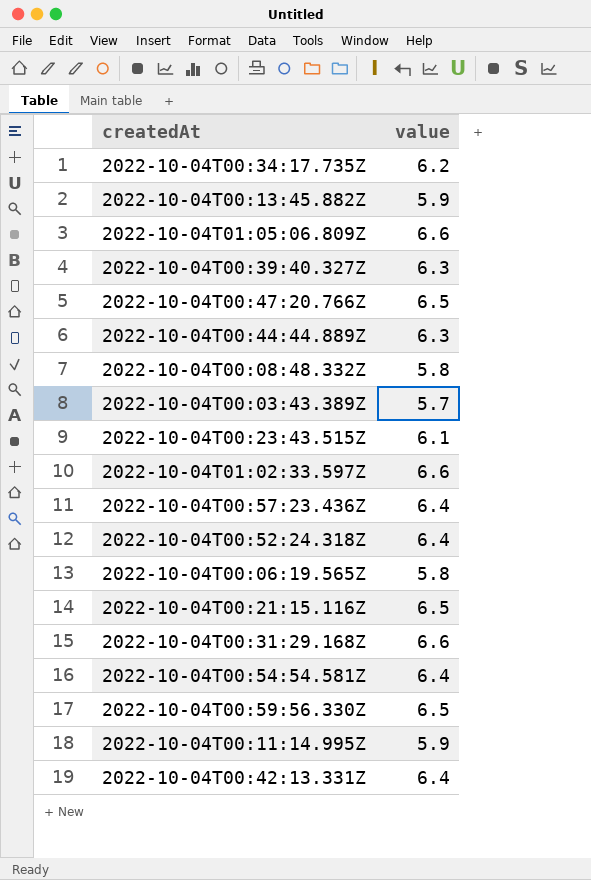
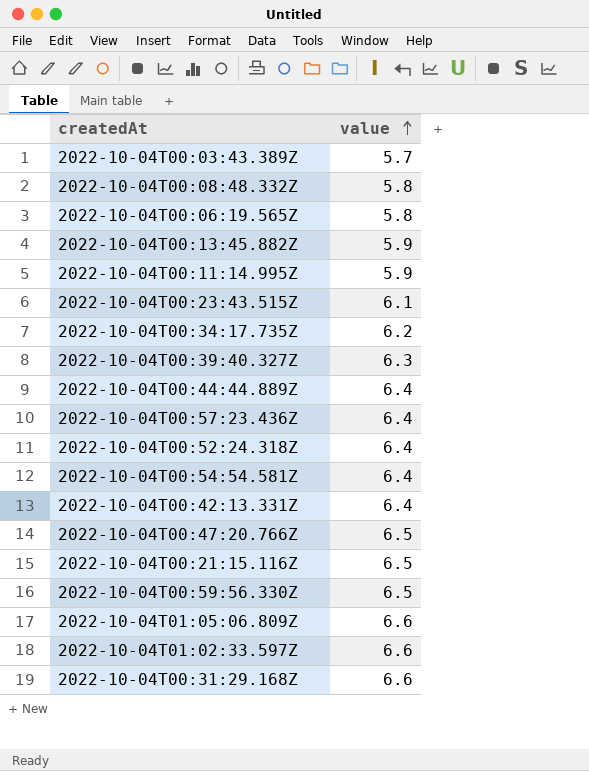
row order: none -> value ascending
2022-10-04T00:44:44.889Z | value: 6.3 -> 6.4

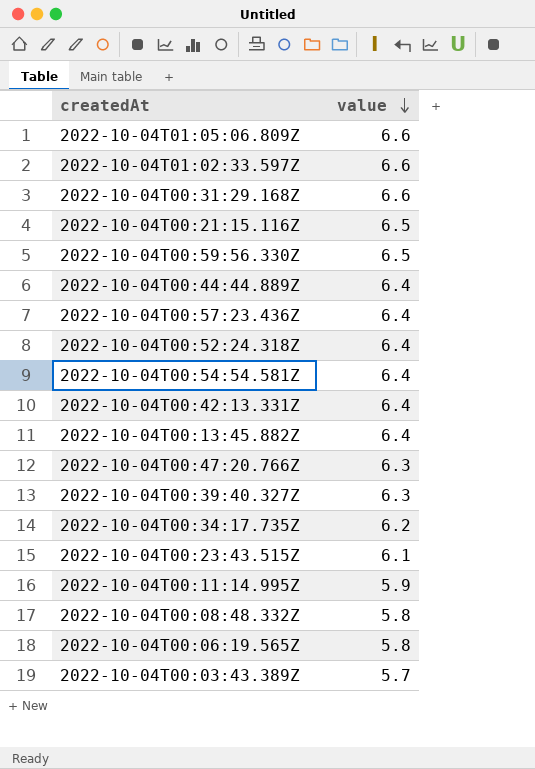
row order: value ascending -> value descending
2022-10-04T00:13:45.882Z | value: 5.9 -> 6.4
2022-10-04T00:47:20.766Z | value: 6.5 -> 6.3

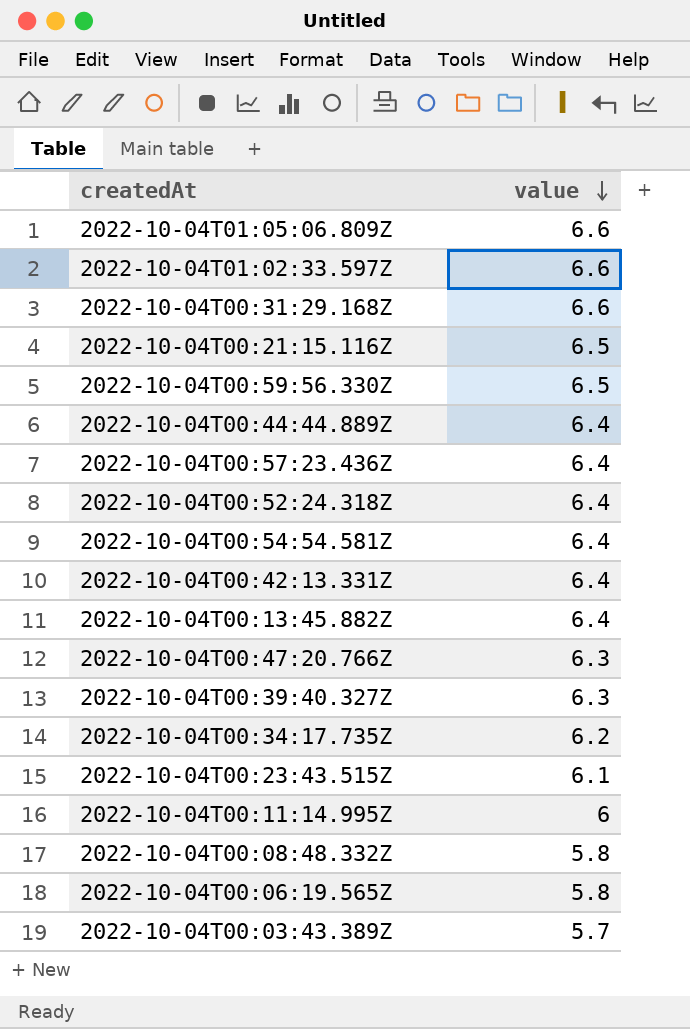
2022-10-04T00:11:14.995Z | value: 5.9 -> 6

